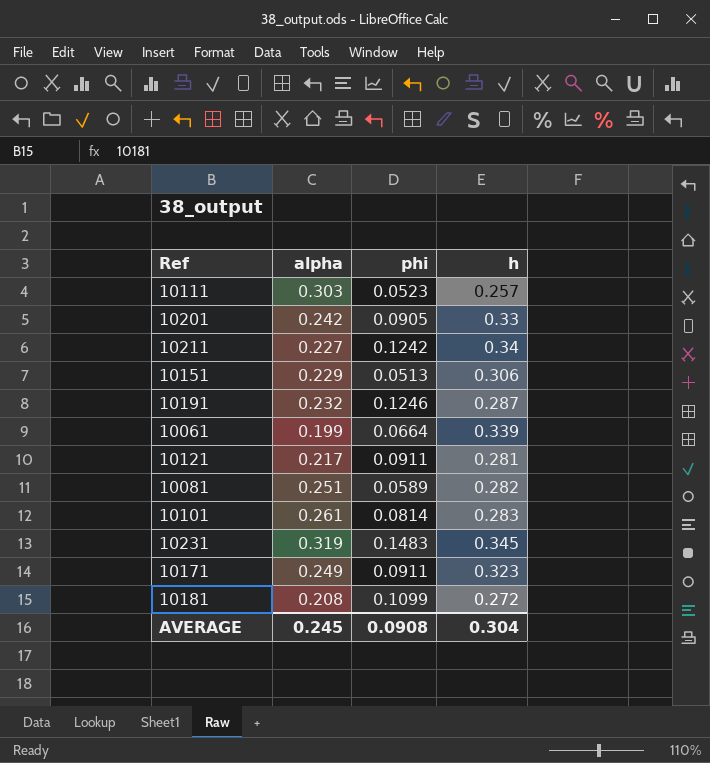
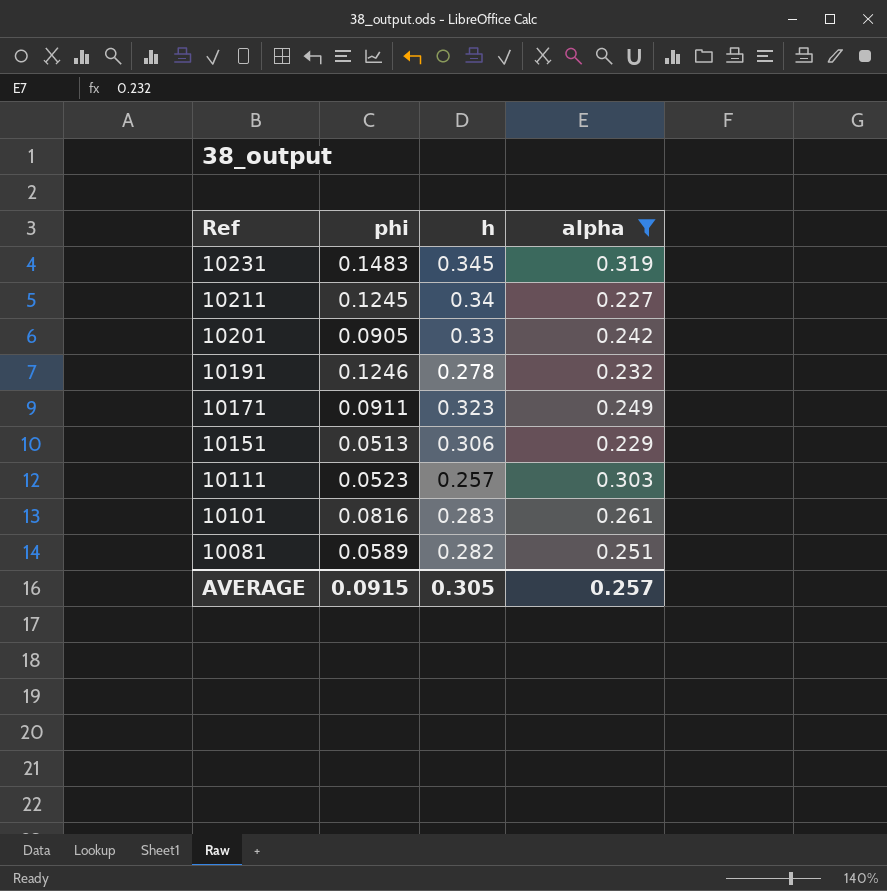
filter: none -> alpha >= 0.227
row order: none -> Ref descending
column alpha | position: 2 -> 4
10211 | phi: 0.1242 -> 0.1245
10191 | h: 0.287 -> 0.278
10101 | phi: 0.0814 -> 0.0816
AVERAGE | phi: 0.0908 -> 0.0915
AVERAGE | h: 0.304 -> 0.305
AVERAGE | alpha: 0.245 -> 0.257

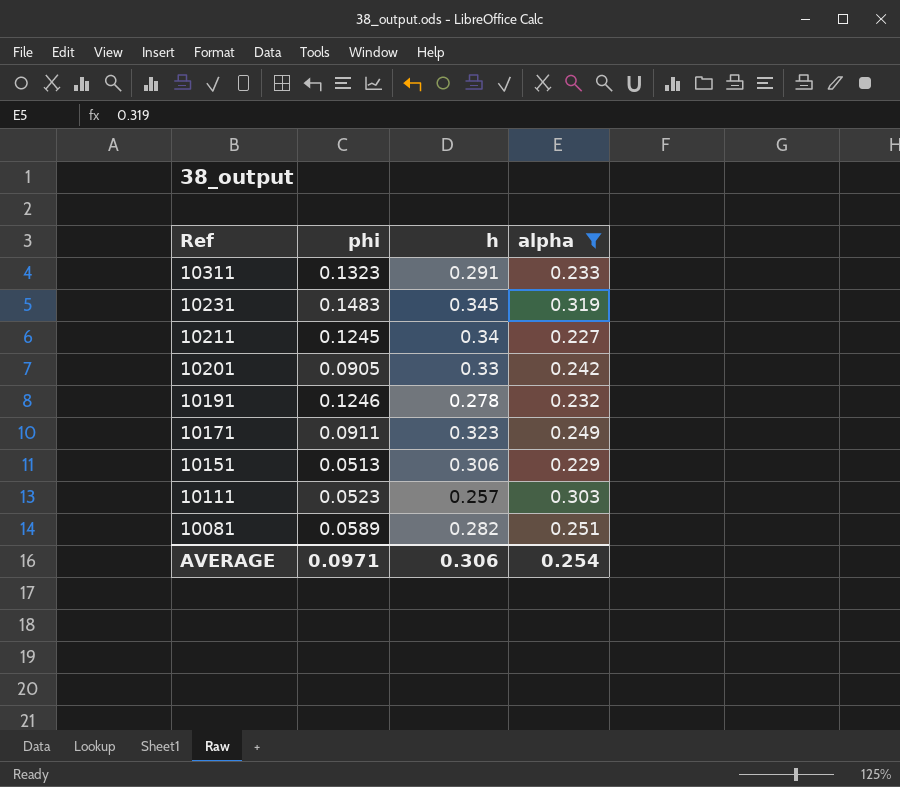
row 10101: 0.0816 | 0.283 | 0.261 -> none
row 10311: none -> 0.1323 | 0.291 | 0.233
AVERAGE | phi: 0.0915 -> 0.0971
AVERAGE | h: 0.305 -> 0.306
AVERAGE | alpha: 0.257 -> 0.254

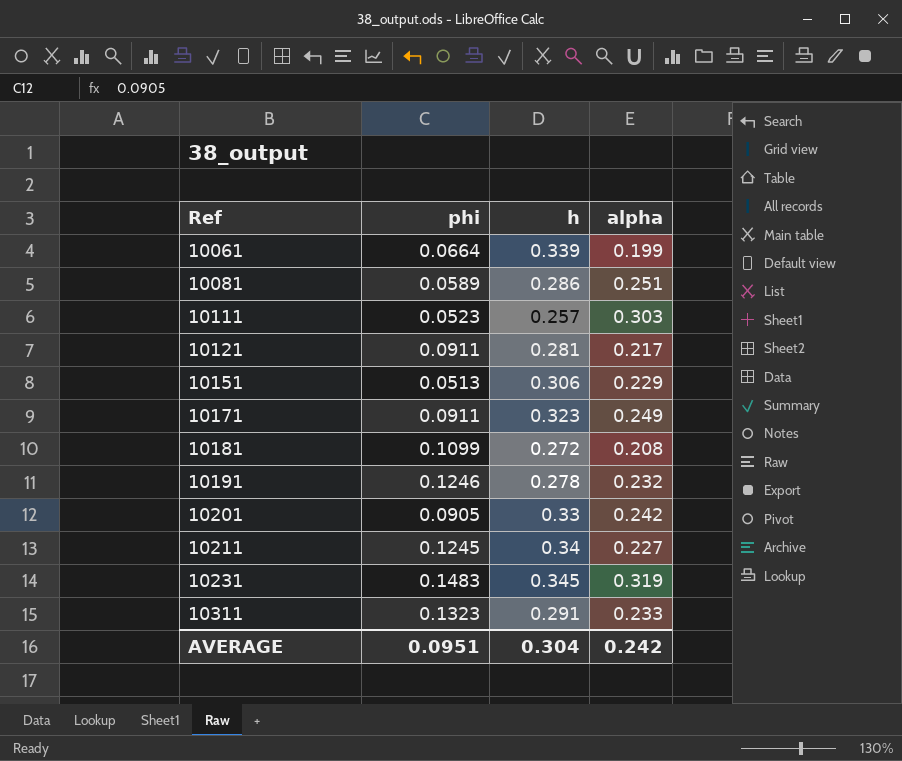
filter: alpha >= 0.227 -> none
row order: Ref descending -> Ref ascending
10081 | h: 0.282 -> 0.286
AVERAGE | phi: 0.0971 -> 0.0951
AVERAGE | h: 0.306 -> 0.304
AVERAGE | alpha: 0.254 -> 0.242

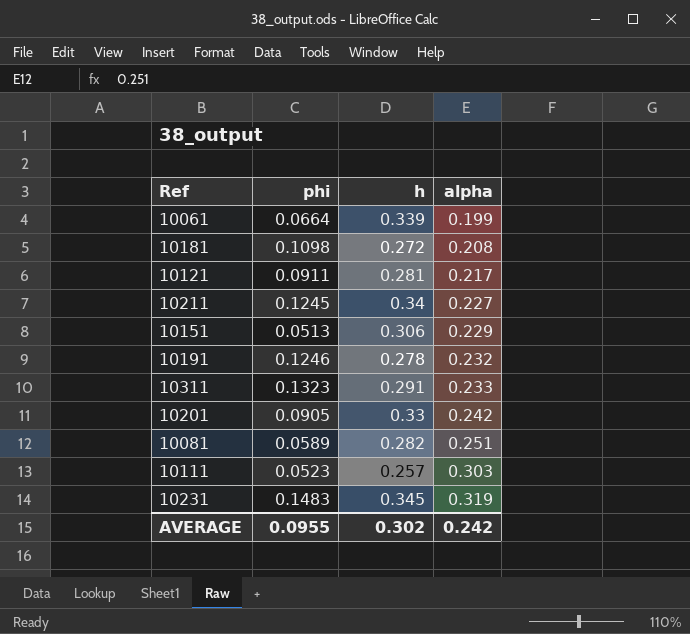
row order: Ref ascending -> alpha ascending
row 10171: 0.0911 | 0.323 | 0.249 -> none
10181 | phi: 0.1099 -> 0.1098
10081 | h: 0.286 -> 0.282
AVERAGE | phi: 0.0951 -> 0.0955
AVERAGE | h: 0.304 -> 0.302

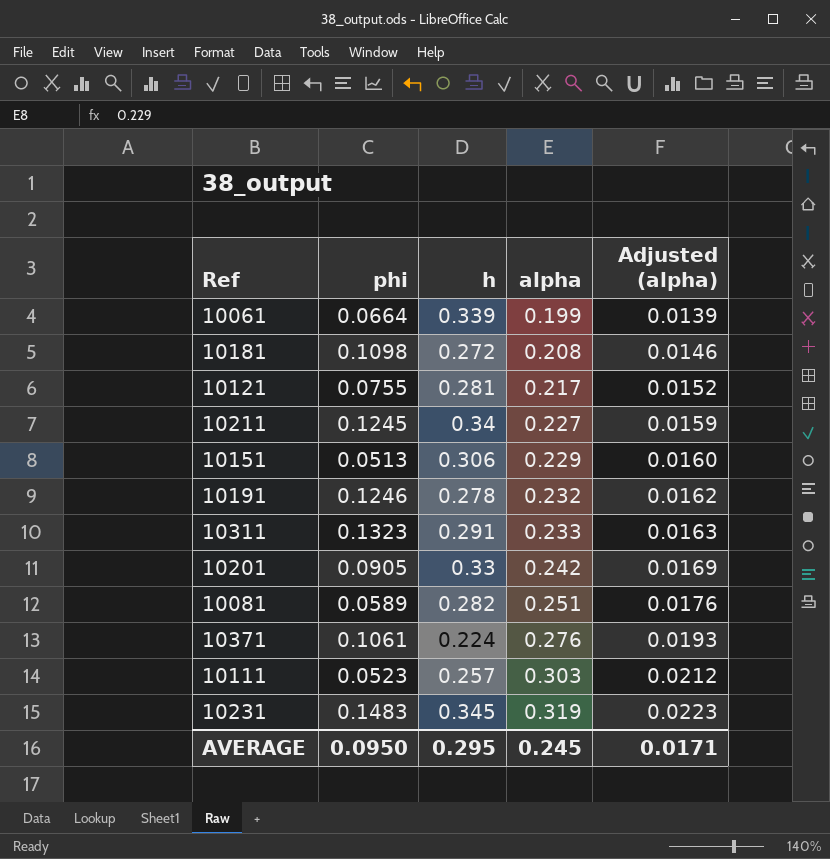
column Adjusted (alpha) | formula: none -> [alpha] * 0.07
10121 | phi: 0.0911 -> 0.0755
row 10371: none -> 0.1061 | 0.224 | 0.276 | 0.0193
AVERAGE | phi: 0.0955 -> 0.0950
AVERAGE | h: 0.302 -> 0.295
AVERAGE | alpha: 0.242 -> 0.245

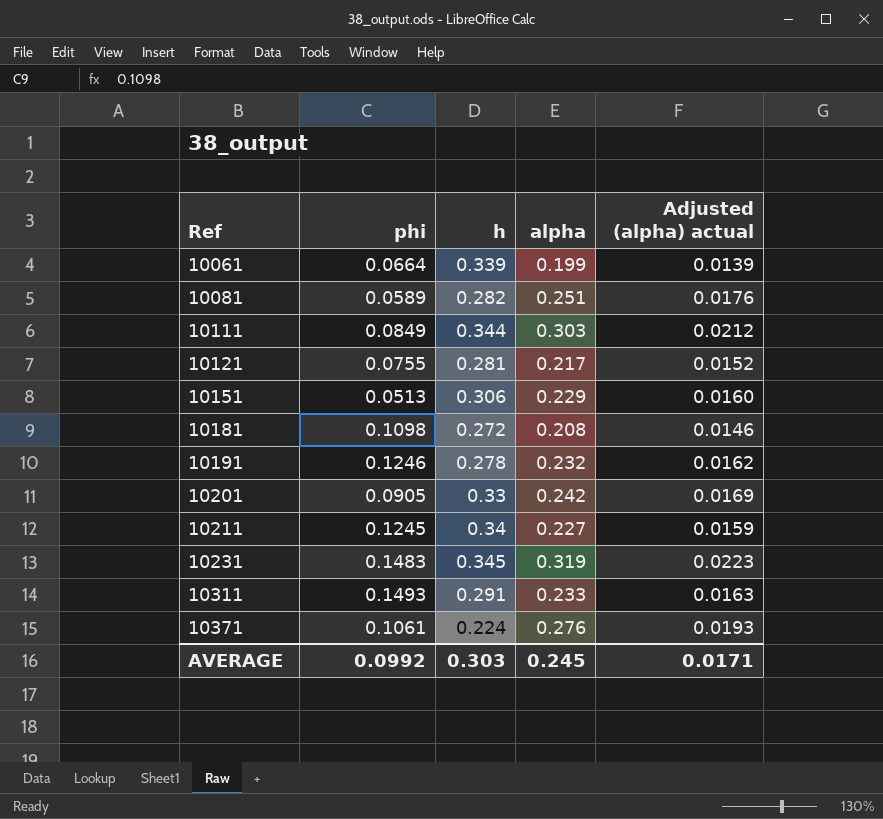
row order: alpha ascending -> Ref ascending
column name: Adjusted (alpha) -> Adjusted (alpha) actual
10111 | phi: 0.0523 -> 0.0849
10111 | h: 0.257 -> 0.344
10311 | phi: 0.1323 -> 0.1493
AVERAGE | phi: 0.0950 -> 0.0992
AVERAGE | h: 0.295 -> 0.303

